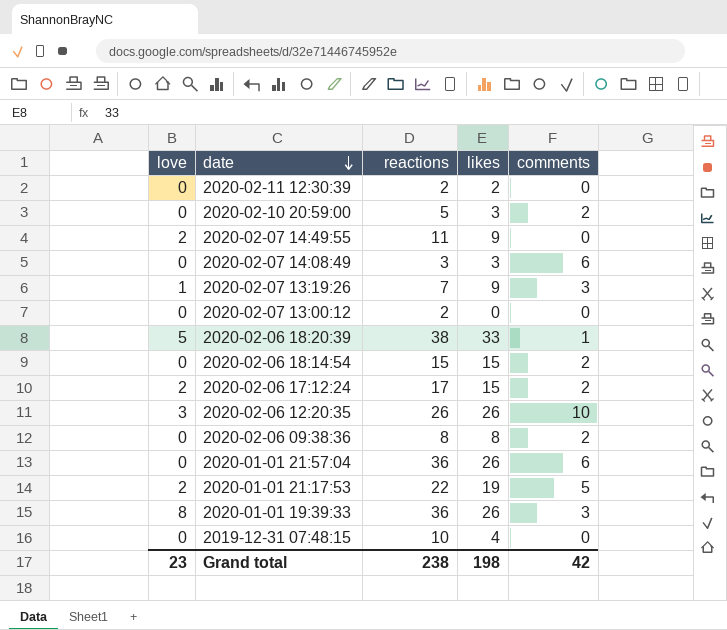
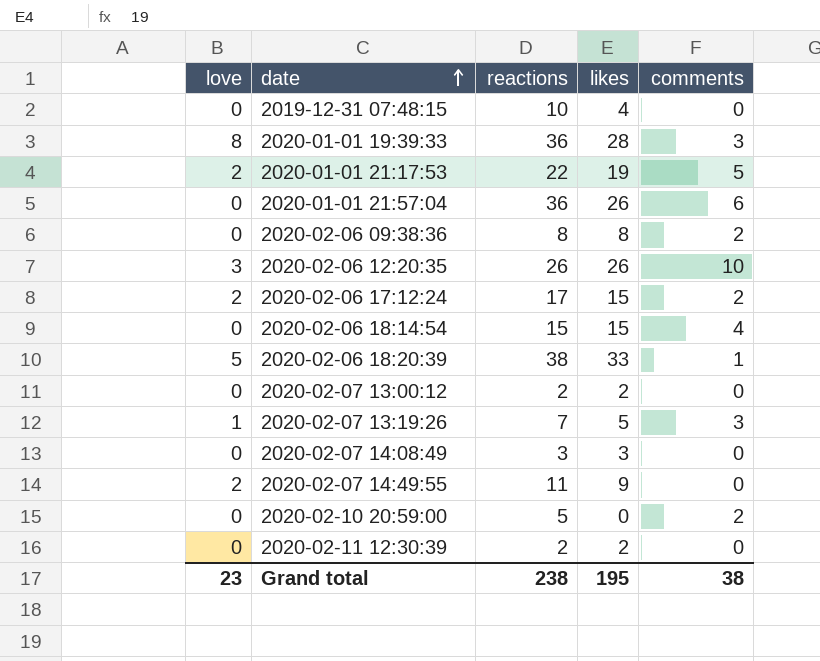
row order: date descending -> date ascending
2020-01-01 19:39:33 | likes: 26 -> 28
2020-02-06 18:14:54 | comments: 2 -> 4
2020-02-07 13:00:12 | likes: 0 -> 2
2020-02-07 13:19:26 | likes: 9 -> 5
2020-02-07 14:08:49 | comments: 6 -> 0
2020-02-10 20:59:00 | likes: 3 -> 0
Grand total | likes: 198 -> 195
Grand total | comments: 42 -> 38

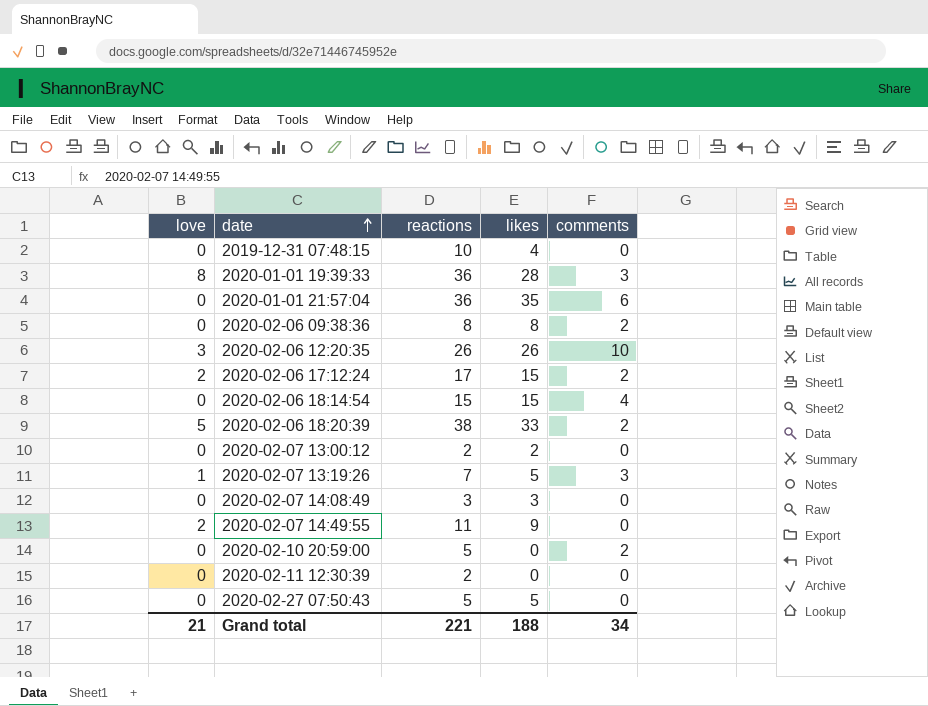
row 2020-01-01 21:17:53: 2 | 22 | 19 | 5 -> none
2020-01-01 21:57:04 | likes: 26 -> 35
2020-02-06 18:20:39 | comments: 1 -> 2
2020-02-11 12:30:39 | likes: 2 -> 0
row 2020-02-27 07:50:43: none -> 0 | 5 | 5 | 0
Grand total | love: 23 -> 21
Grand total | reactions: 238 -> 221
Grand total | likes: 195 -> 188
Grand total | comments: 38 -> 34

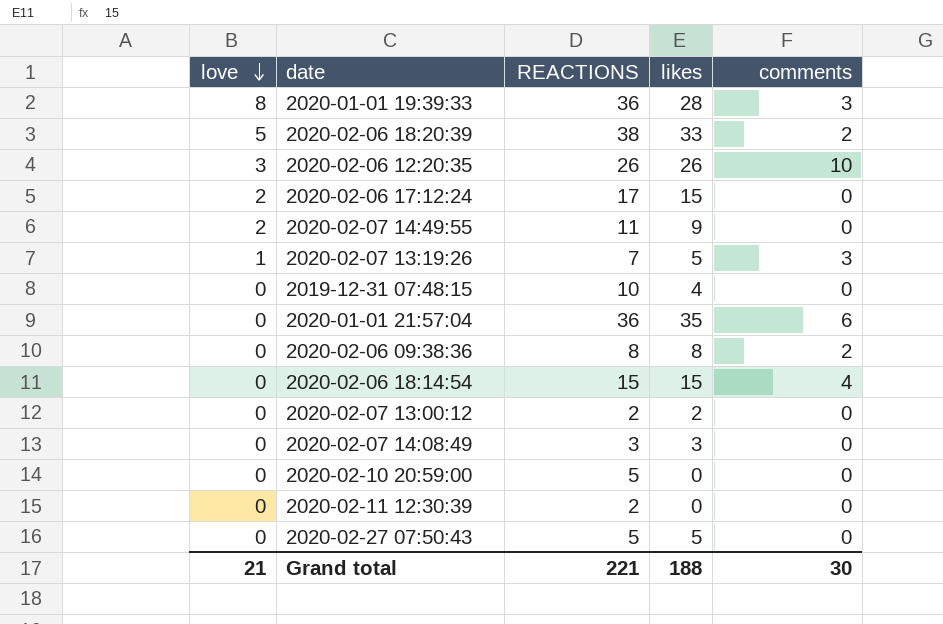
row order: date ascending -> love descending
column name: reactions -> REACTIONS
2020-02-06 17:12:24 | comments: 2 -> 0
2020-02-10 20:59:00 | comments: 2 -> 0
Grand total | comments: 34 -> 30

